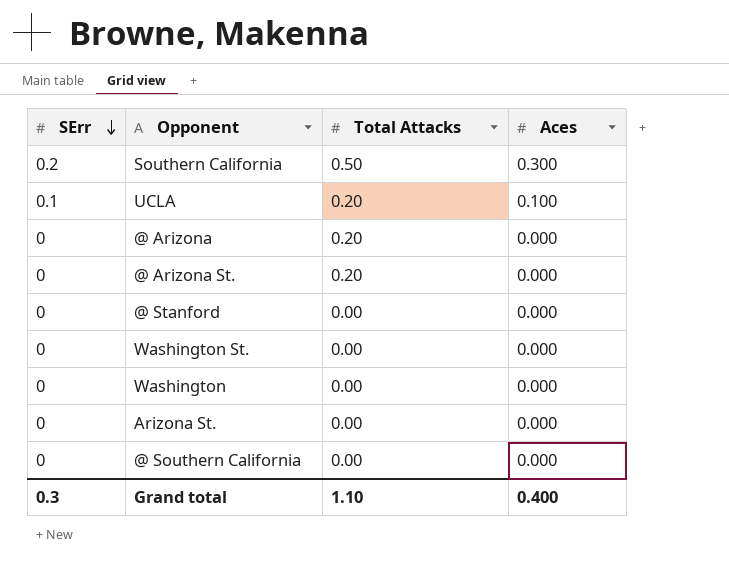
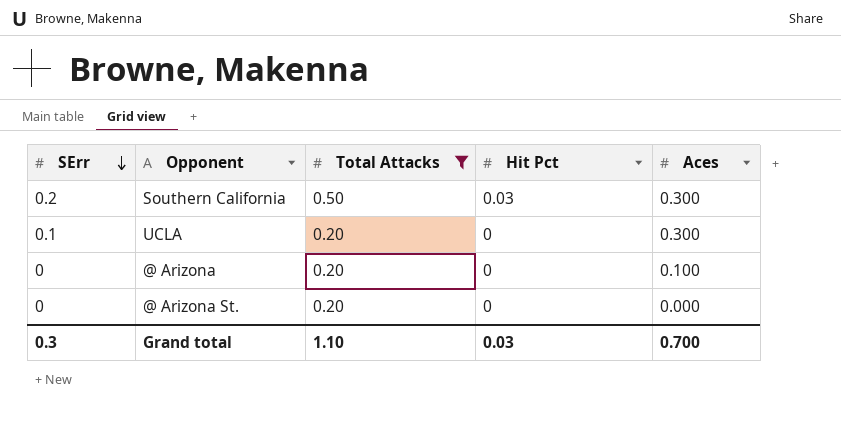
filter: none -> Total Attacks != 0.00
column Hit Pct | position: none -> 4
UCLA | Aces: 0.100 -> 0.300
@ Arizona | Aces: 0.000 -> 0.100
Grand total | Aces: 0.400 -> 0.700

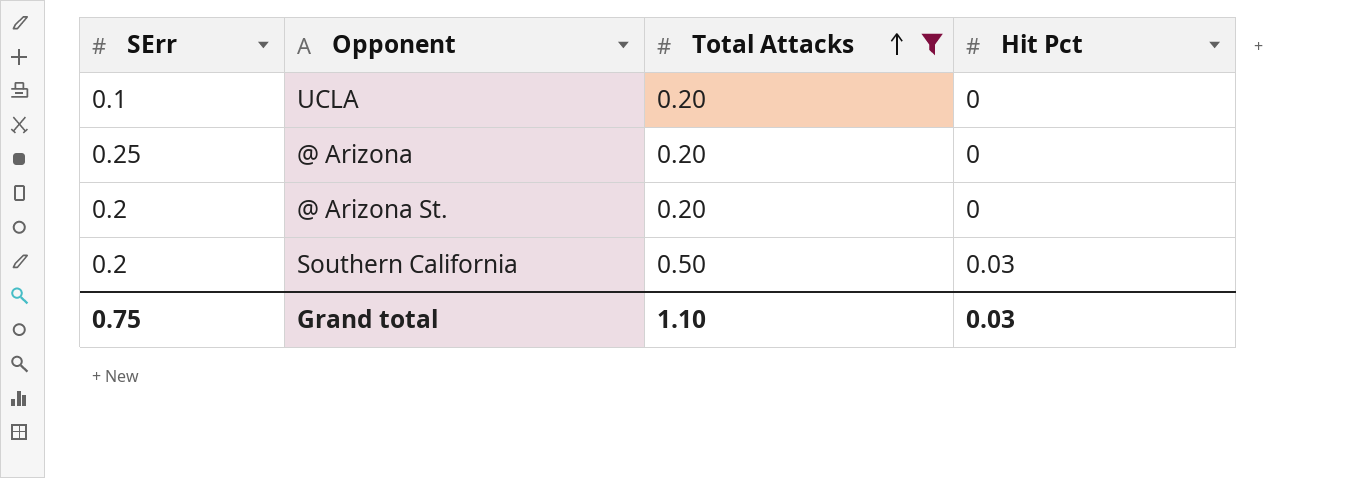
row order: SErr descending -> Total Attacks ascending
column Aces | position: 5 -> none
@ Arizona | SErr: 0 -> 0.25
@ Arizona St. | SErr: 0 -> 0.2
Grand total | SErr: 0.3 -> 0.75

